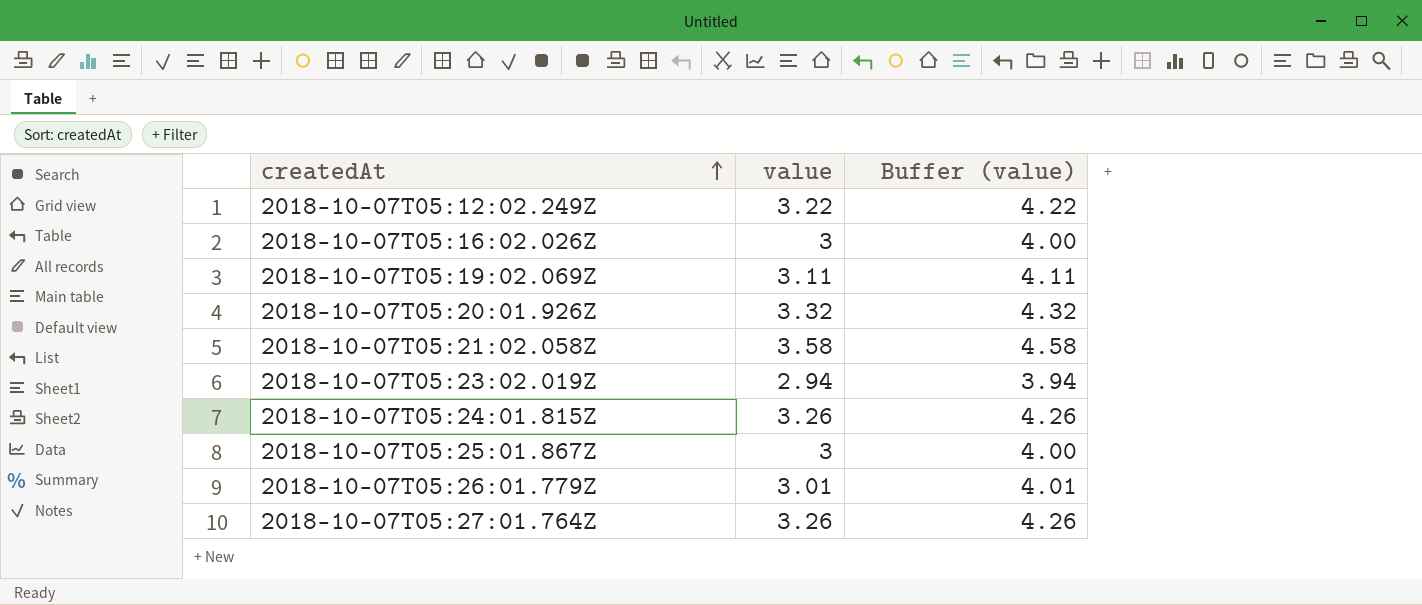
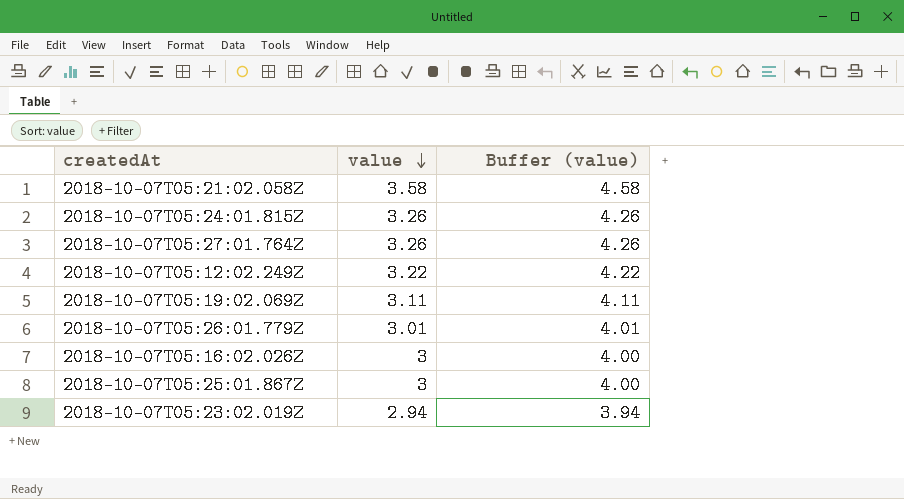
row order: createdAt ascending -> value descending
row 2018-10-07T05:20:01.926Z: 3.32 | 4.32 -> none

